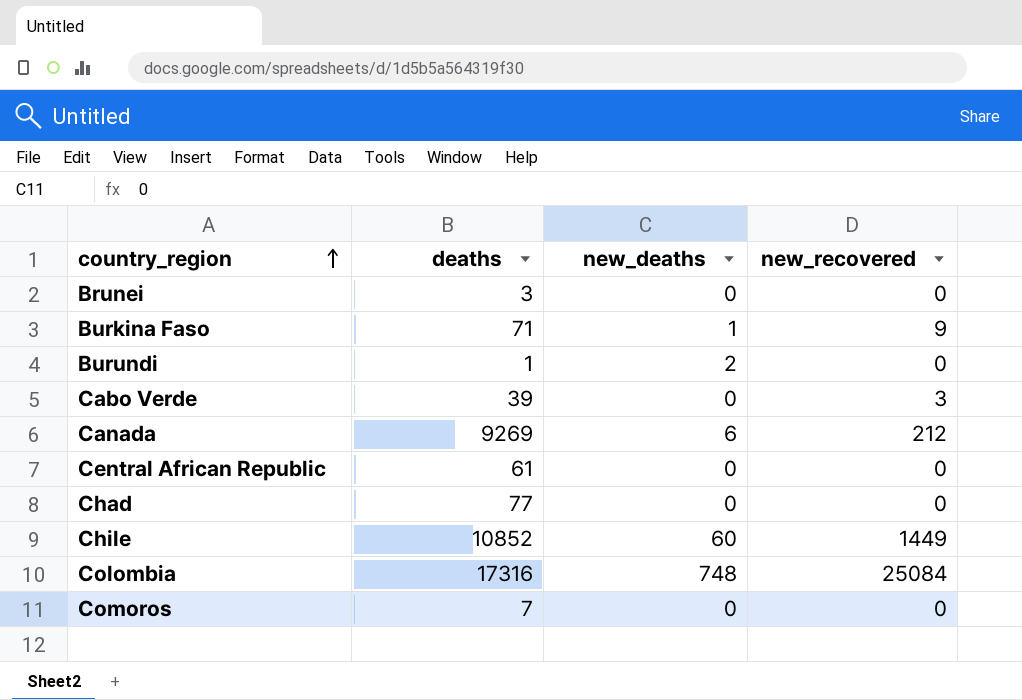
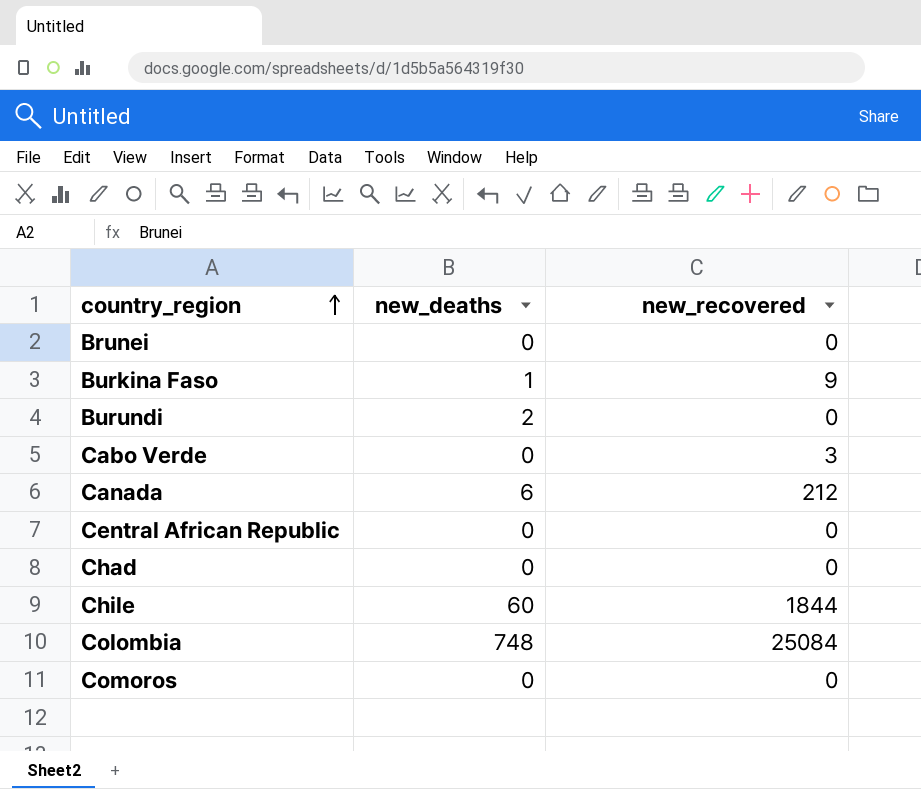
column deaths | position: 2 -> none
Chile | new_recovered: 1449 -> 1844

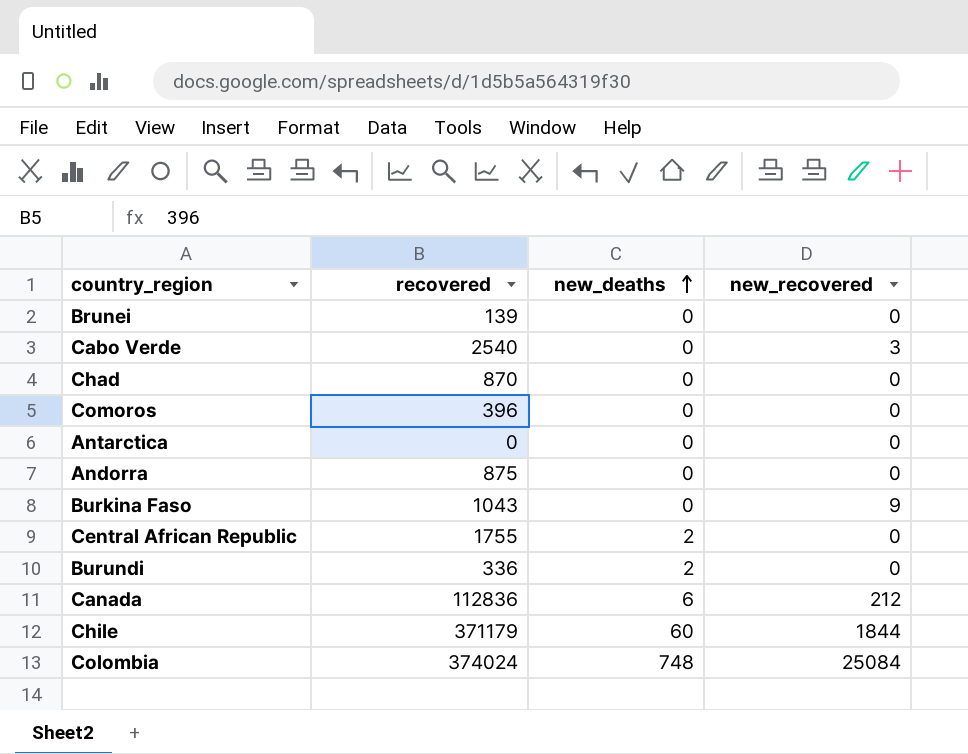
row order: country_region ascending -> new_deaths ascending
column recovered | position: none -> 2
row Antarctica: none -> 0 | 0 | 0
row Andorra: none -> 875 | 0 | 0
Burkina Faso | new_deaths: 1 -> 0
Central African Republic | new_deaths: 0 -> 2

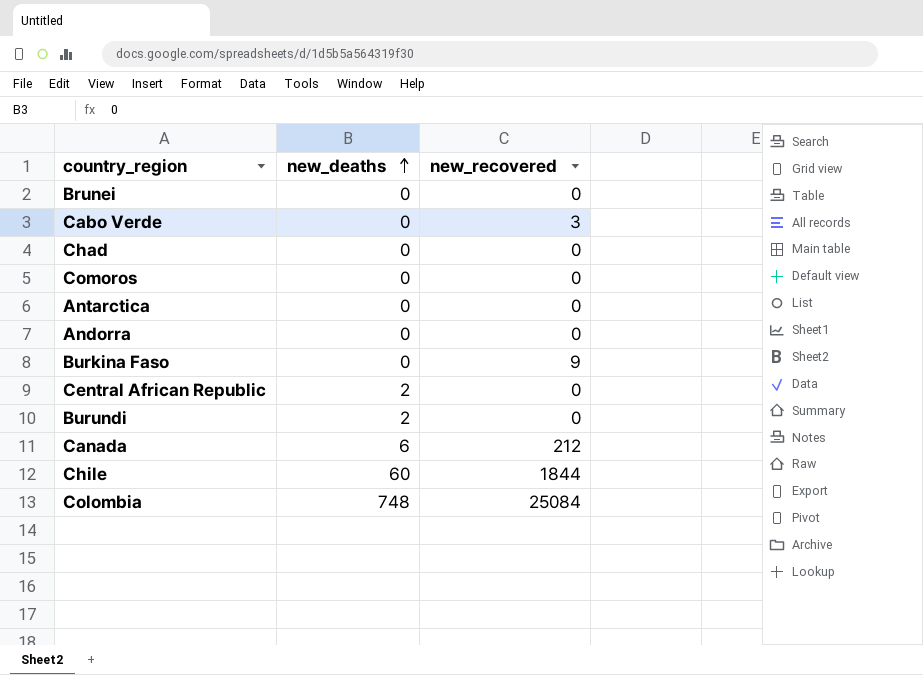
column recovered | position: 2 -> none

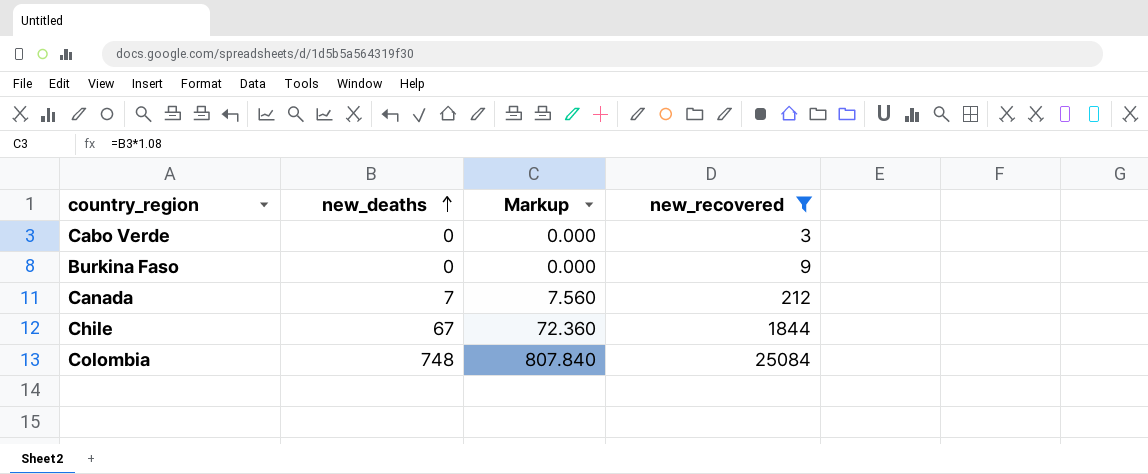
filter: none -> new_recovered != 0
column Markup | formula: none -> [new_deaths] * 1.08
Canada | new_deaths: 6 -> 7
Chile | new_deaths: 60 -> 67

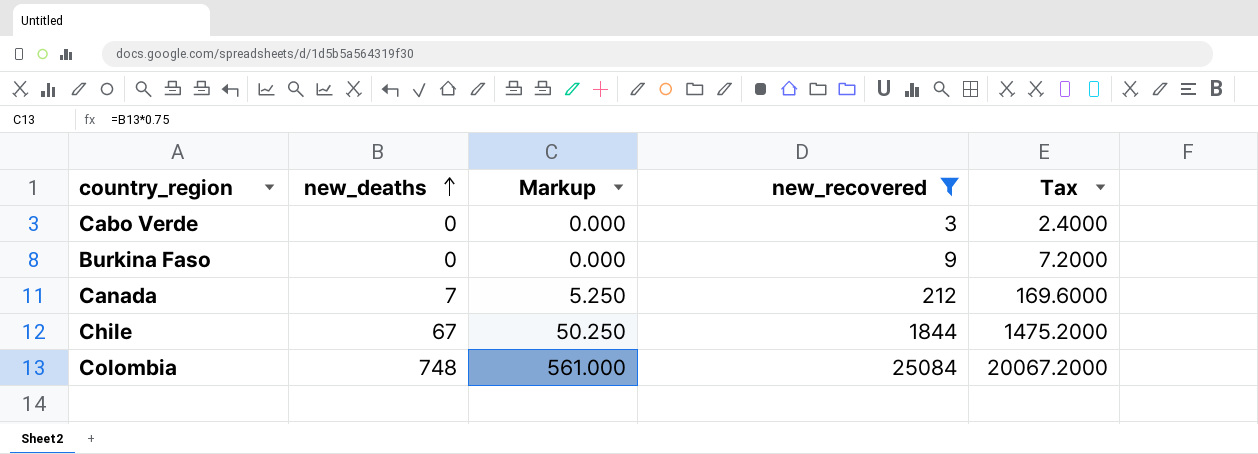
column Markup | formula: [new_deaths] * 1.08 -> [new_deaths] * 0.75
column Tax | formula: none -> [new_recovered] * 0.8

